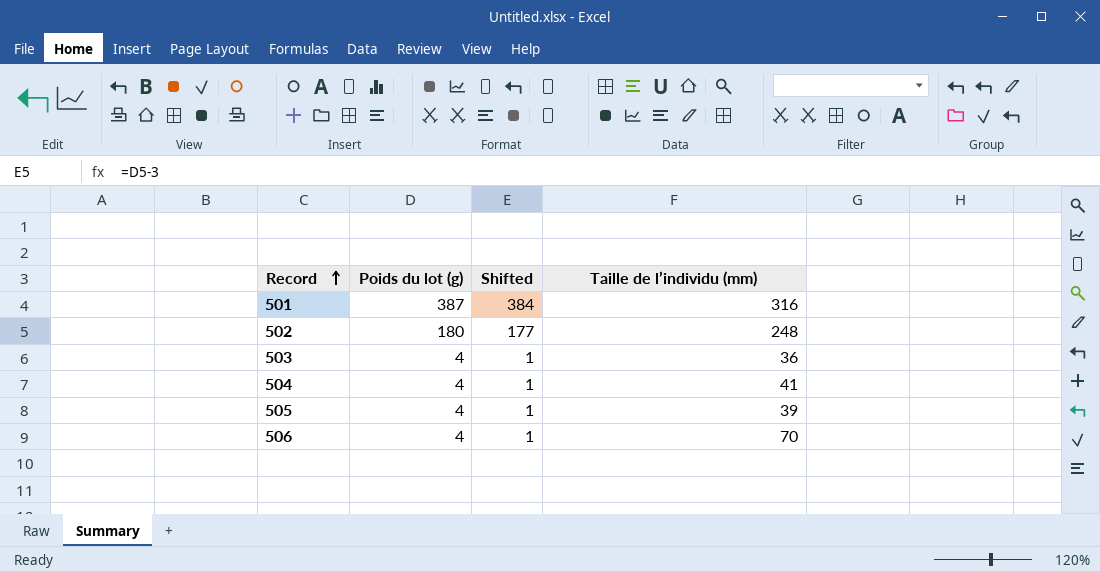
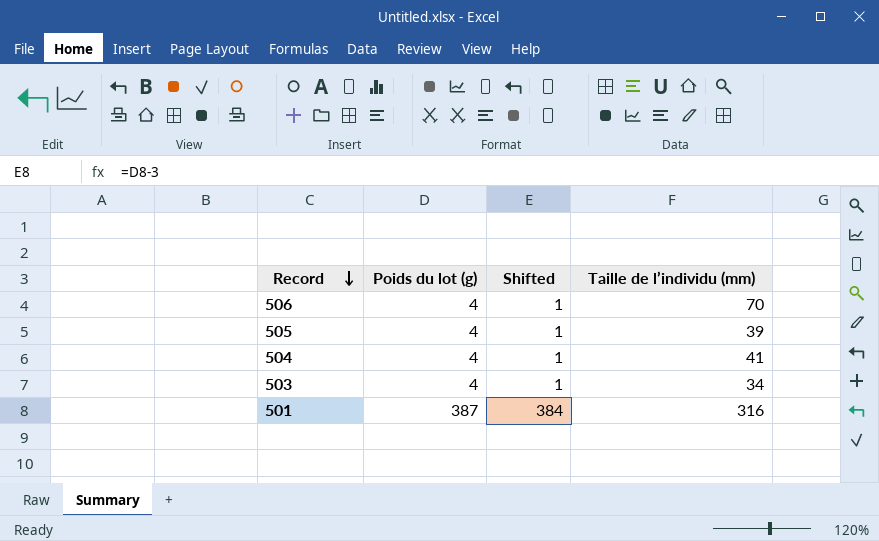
row order: Record ascending -> Record descending
row 502: 180 | 177 | 248 -> none
503 | Taille de l’individu (mm): 36 -> 34

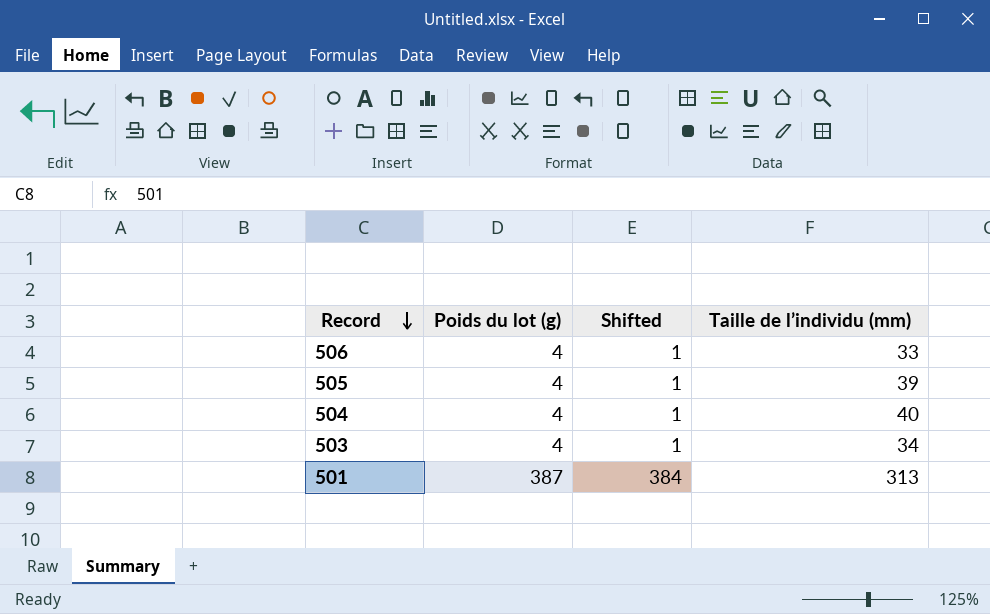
506 | Taille de l’individu (mm): 70 -> 33
504 | Taille de l’individu (mm): 41 -> 40
501 | Taille de l’individu (mm): 316 -> 313

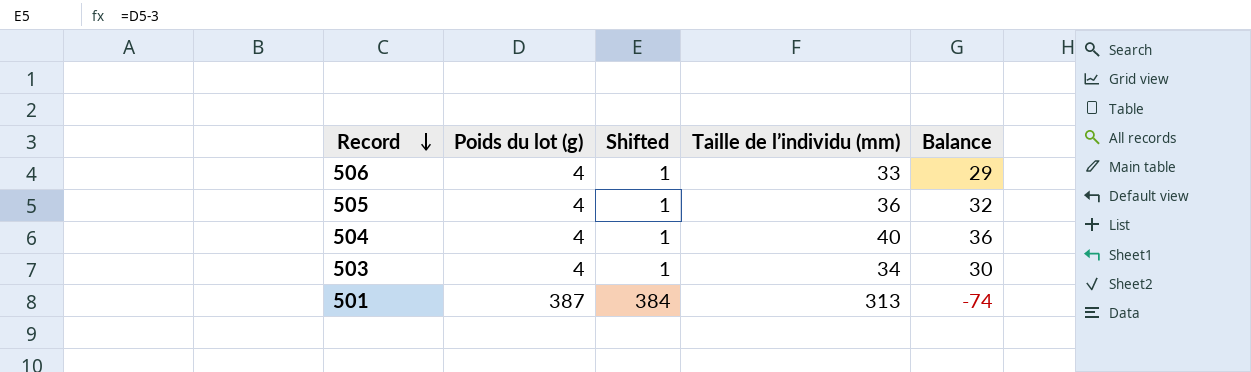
column Balance | formula: none -> [Taille de l’individu (mm)] - [Poids du lot (g)]
505 | Taille de l’individu (mm): 39 -> 36

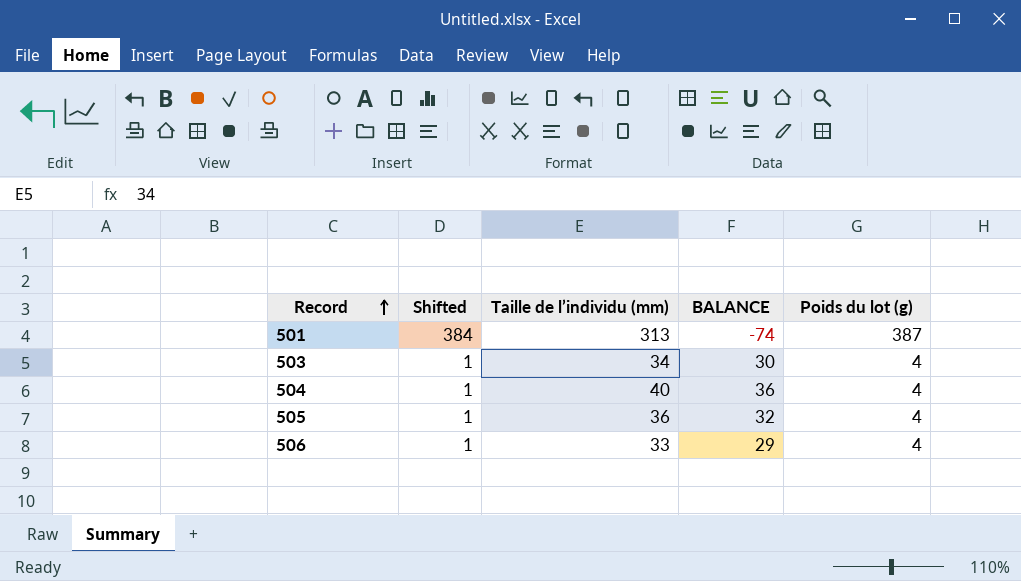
row order: Record descending -> Record ascending
column name: Balance -> BALANCE
column Poids du lot (g) | position: 2 -> 5

